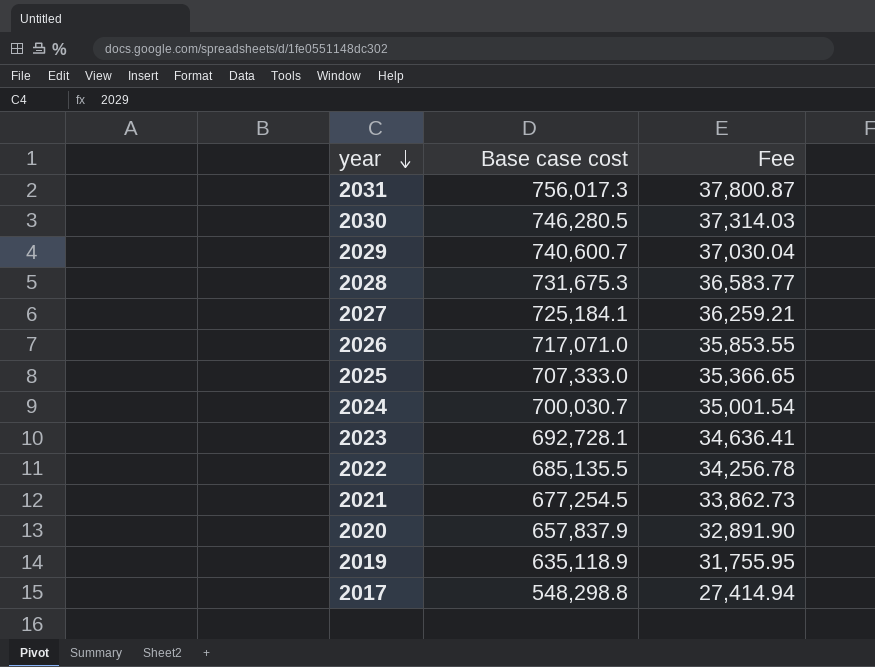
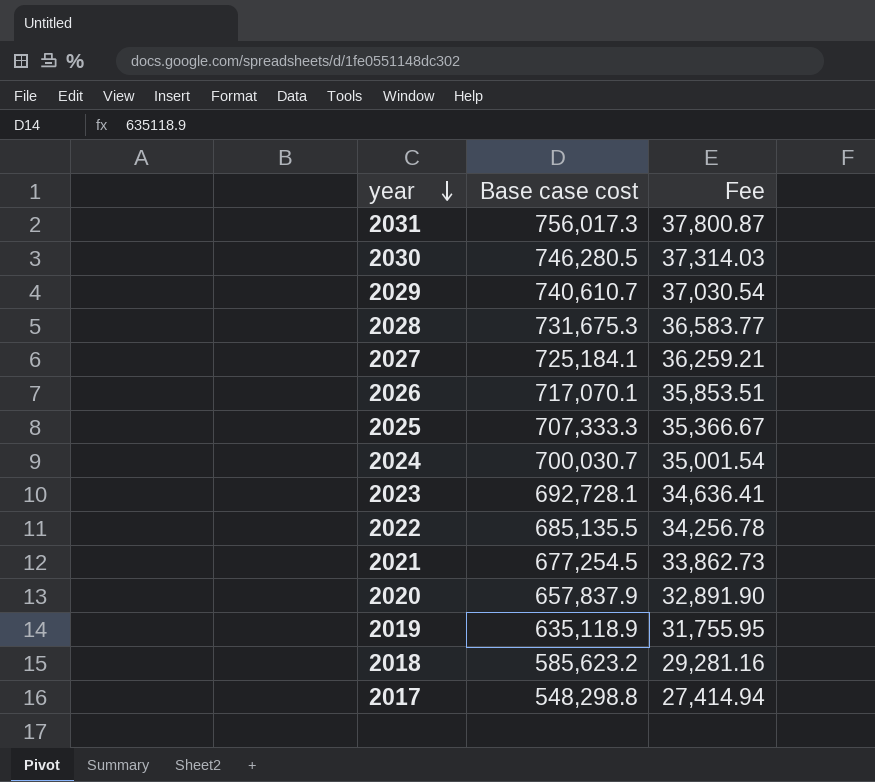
2029 | Base case cost: 740,600.7 -> 740,610.7
2029 | Fee: 37,030.04 -> 37,030.54
2026 | Base case cost: 717,071.0 -> 717,070.1
2026 | Fee: 35,853.55 -> 35,853.51
2025 | Base case cost: 707,333.0 -> 707,333.3
2025 | Fee: 35,366.65 -> 35,366.67
row 2018: none -> 585,623.2 | 29,281.16

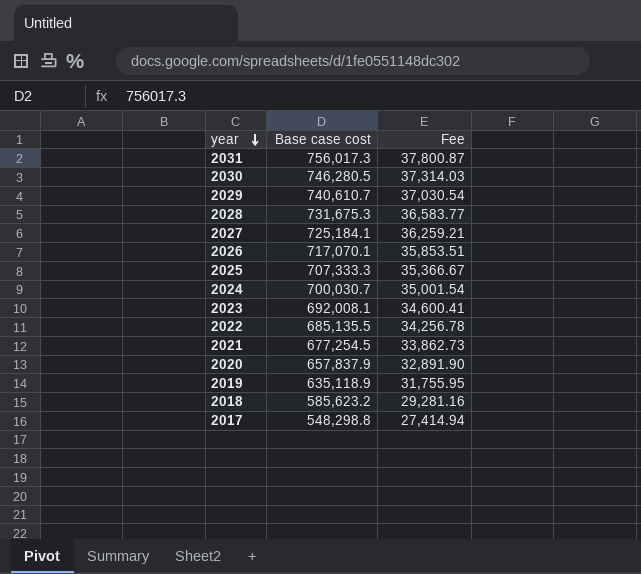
2023 | Base case cost: 692,728.1 -> 692,008.1
2023 | Fee: 34,636.41 -> 34,600.41

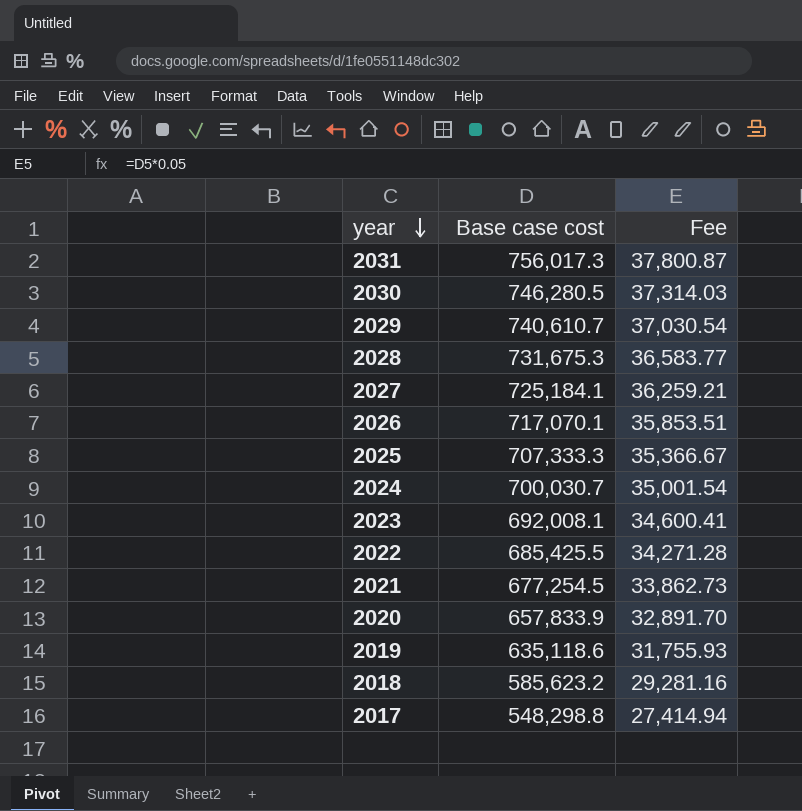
2022 | Base case cost: 685,135.5 -> 685,425.5
2022 | Fee: 34,256.78 -> 34,271.28
2020 | Base case cost: 657,837.9 -> 657,833.9
2020 | Fee: 32,891.90 -> 32,891.70
2019 | Base case cost: 635,118.9 -> 635,118.6
2019 | Fee: 31,755.95 -> 31,755.93

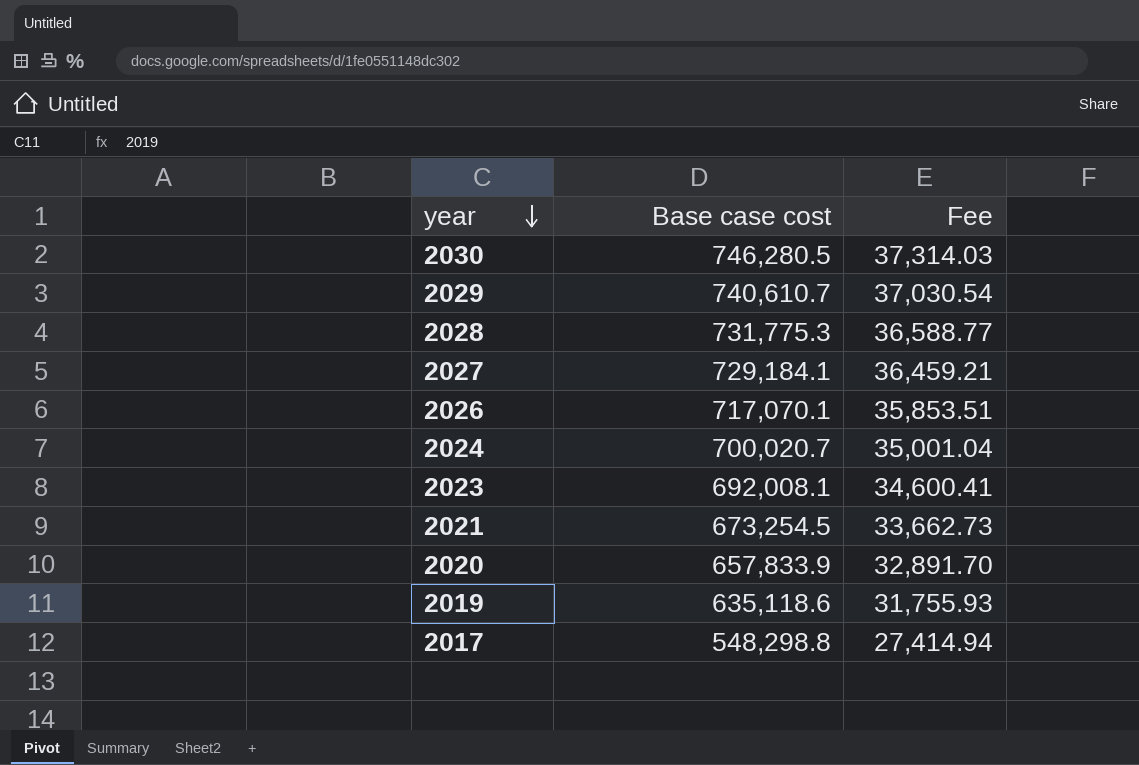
row 2031: 756,017.3 | 37,800.87 -> none
row 2025: 707,333.3 | 35,366.67 -> none
row 2022: 685,425.5 | 34,271.28 -> none
row 2018: 585,623.2 | 29,281.16 -> none
2028 | Base case cost: 731,675.3 -> 731,775.3
2028 | Fee: 36,583.77 -> 36,588.77
2027 | Base case cost: 725,184.1 -> 729,184.1
2027 | Fee: 36,259.21 -> 36,459.21
2024 | Base case cost: 700,030.7 -> 700,020.7
2024 | Fee: 35,001.54 -> 35,001.04
2021 | Base case cost: 677,254.5 -> 673,254.5
2021 | Fee: 33,862.73 -> 33,662.73

